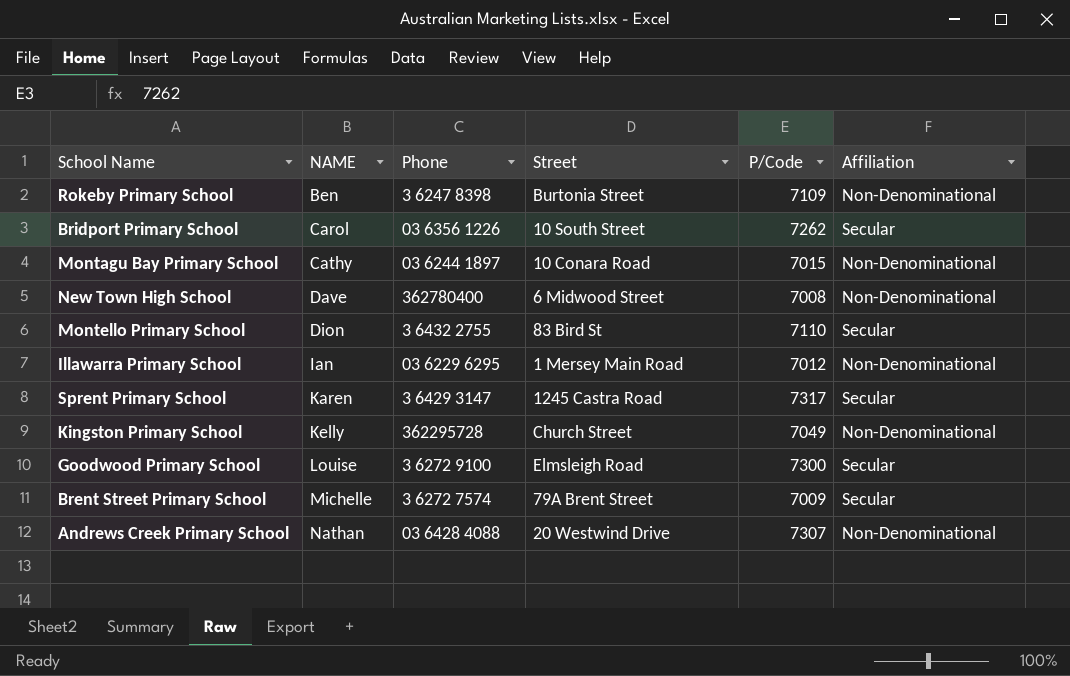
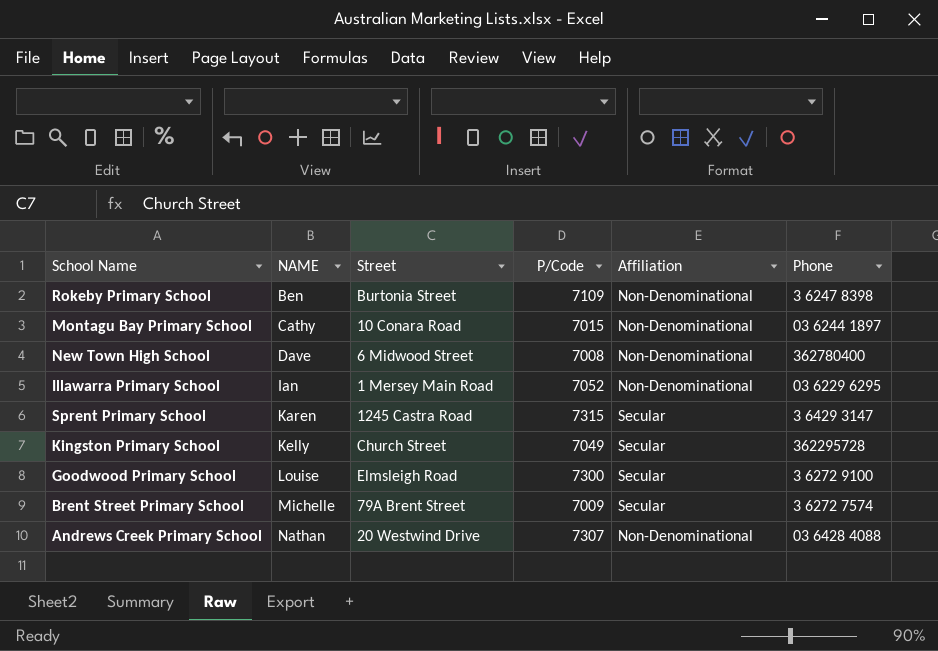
column Phone | position: 3 -> 6
row Bridport Primary School: Carol | 03 6356 1226 | 10 South Street | 7262 | Secular -> none
row Montello Primary School: Dion | 3 6432 2755 | 83 Bird St | 7110 | Secular -> none
Illawarra Primary School | P/Code: 7012 -> 7052
Sprent Primary School | P/Code: 7317 -> 7315
Kingston Primary School | Affiliation: Non-Denominational -> Secular

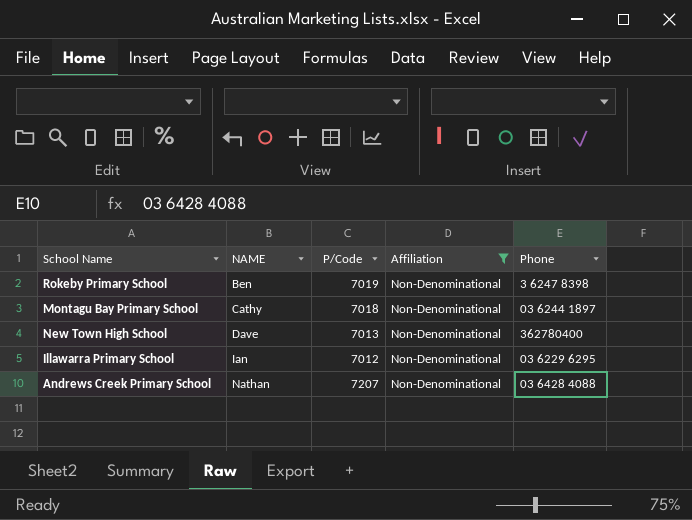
filter: none -> Affiliation = Non-Denominational
column Street | position: 3 -> none
Rokeby Primary School | P/Code: 7109 -> 7019
Montagu Bay Primary School | P/Code: 7015 -> 7018
New Town High School | P/Code: 7008 -> 7013
Illawarra Primary School | P/Code: 7052 -> 7012
Andrews Creek Primary School | P/Code: 7307 -> 7207

